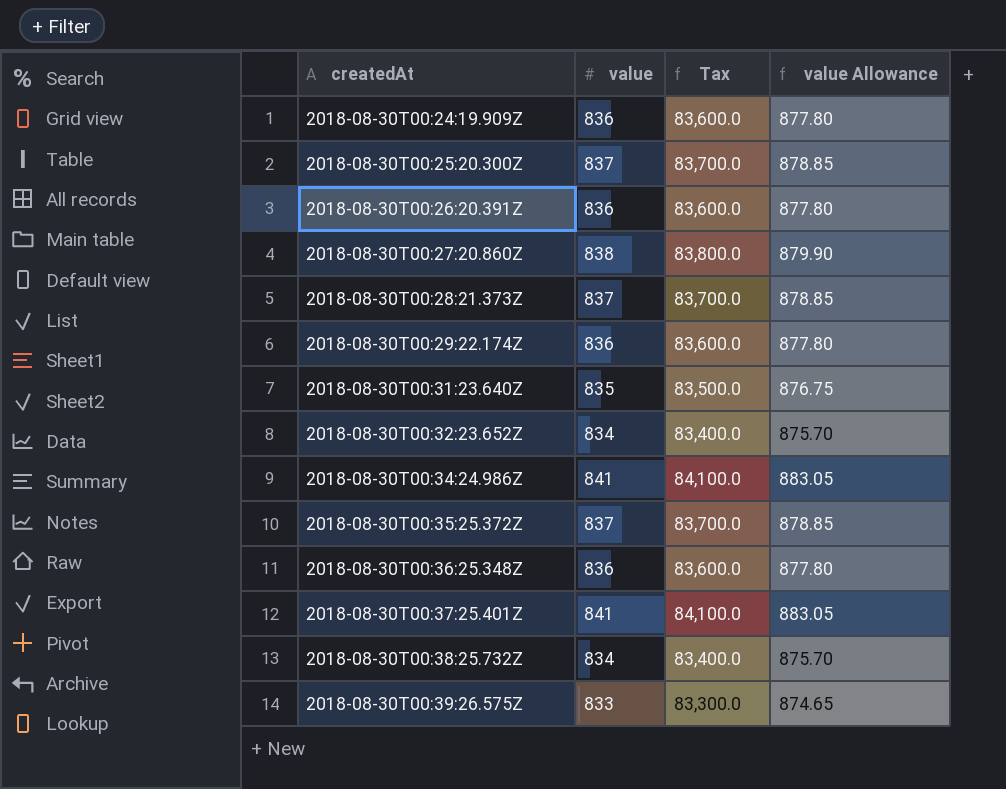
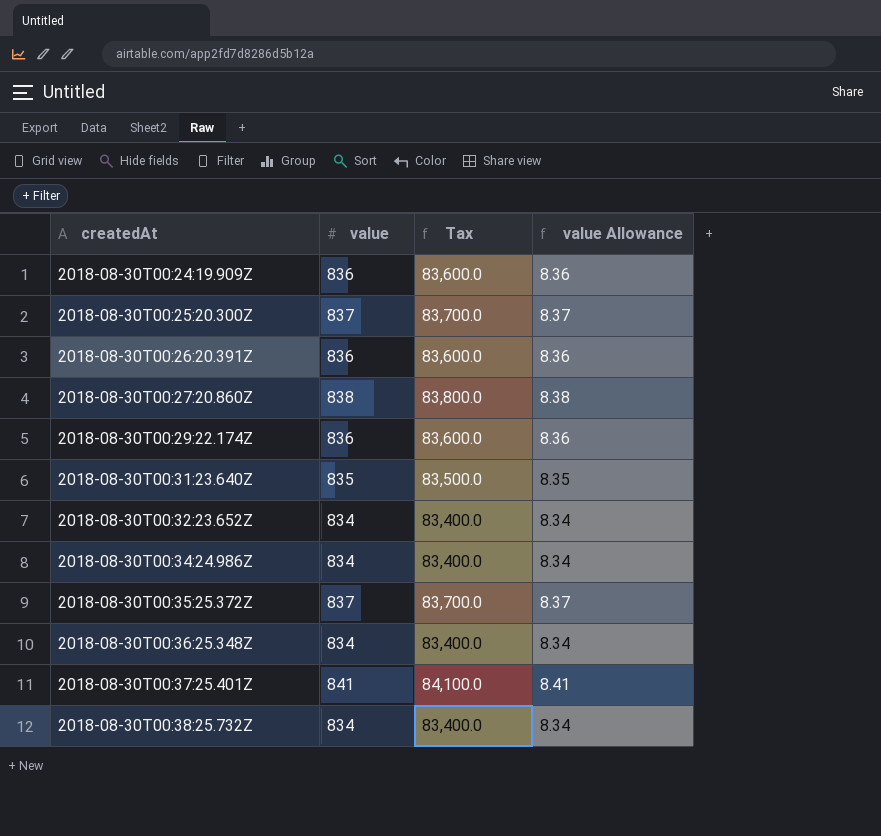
column value Allowance | formula: [value] * 1.05 -> [value] * 0.01
row 2018-08-30T00:28:21.373Z: 837 | 83,700.0 | 878.85 -> none
row 2018-08-30T00:39:26.575Z: 833 | 83,300.0 | 874.65 -> none
2018-08-30T00:34:24.986Z | value: 841 -> 834
2018-08-30T00:34:24.986Z | Tax: 84,100.0 -> 83,400.0
2018-08-30T00:36:25.348Z | value: 836 -> 834
2018-08-30T00:36:25.348Z | Tax: 83,600.0 -> 83,400.0

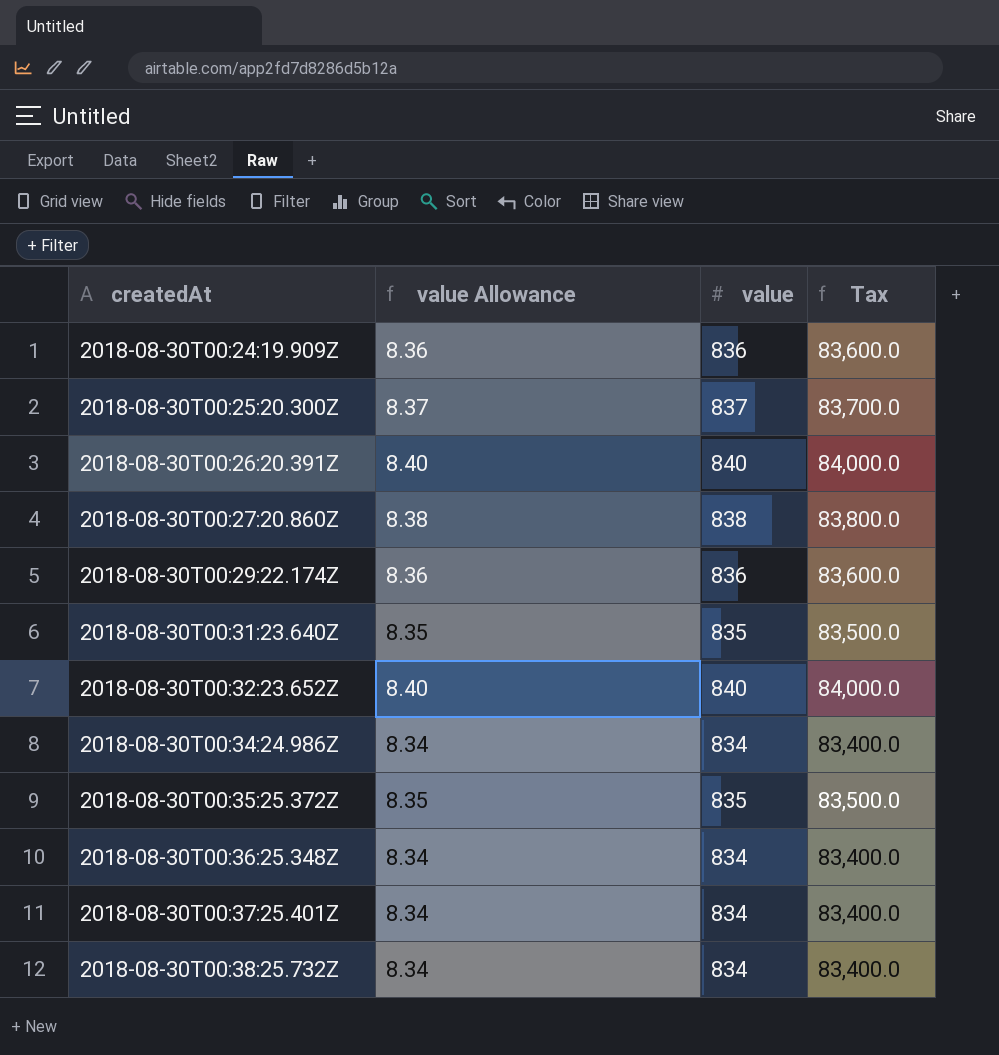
column value Allowance | position: 4 -> 2
2018-08-30T00:26:20.391Z | value Allowance: 8.36 -> 8.40
2018-08-30T00:26:20.391Z | value: 836 -> 840
2018-08-30T00:26:20.391Z | Tax: 83,600.0 -> 84,000.0
2018-08-30T00:32:23.652Z | value Allowance: 8.34 -> 8.40
2018-08-30T00:32:23.652Z | value: 834 -> 840
2018-08-30T00:32:23.652Z | Tax: 83,400.0 -> 84,000.0
2018-08-30T00:35:25.372Z | value Allowance: 8.37 -> 8.35
2018-08-30T00:35:25.372Z | value: 837 -> 835
2018-08-30T00:35:25.372Z | Tax: 83,700.0 -> 83,500.0
2018-08-30T00:37:25.401Z | value Allowance: 8.41 -> 8.34
2018-08-30T00:37:25.401Z | value: 841 -> 834
2018-08-30T00:37:25.401Z | Tax: 84,100.0 -> 83,400.0

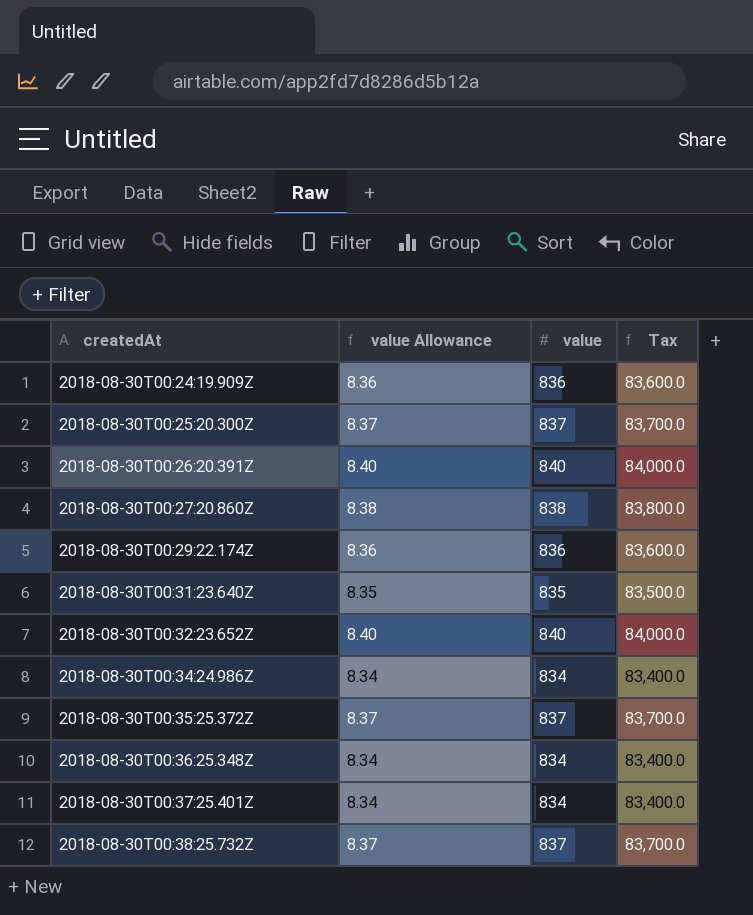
2018-08-30T00:35:25.372Z | value Allowance: 8.35 -> 8.37
2018-08-30T00:35:25.372Z | value: 835 -> 837
2018-08-30T00:35:25.372Z | Tax: 83,500.0 -> 83,700.0
2018-08-30T00:38:25.732Z | value Allowance: 8.34 -> 8.37
2018-08-30T00:38:25.732Z | value: 834 -> 837
2018-08-30T00:38:25.732Z | Tax: 83,400.0 -> 83,700.0

